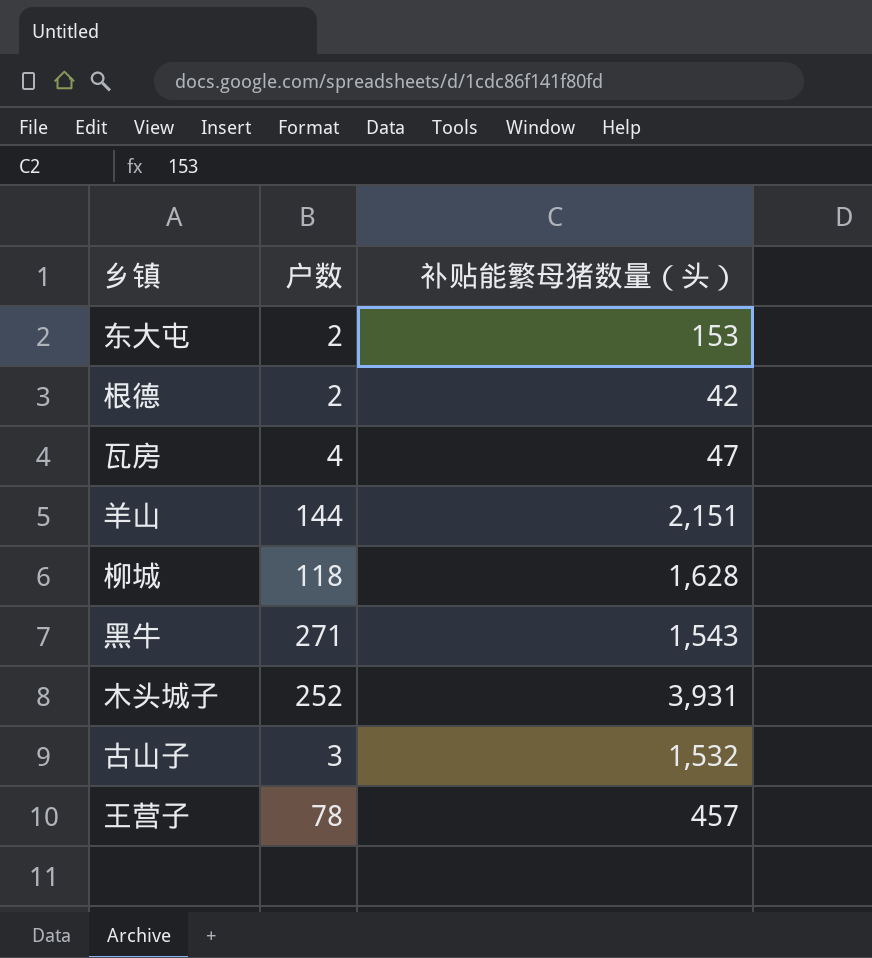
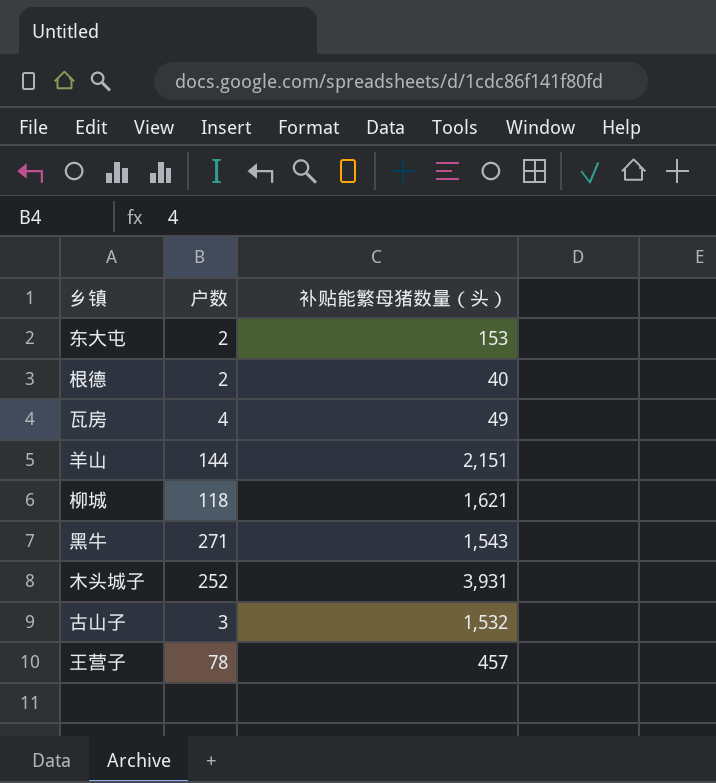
根德 | 补贴能繁母猪数量（头）: 42 -> 40
瓦房 | 补贴能繁母猪数量（头）: 47 -> 49
柳城 | 补贴能繁母猪数量（头）: 1,628 -> 1,621

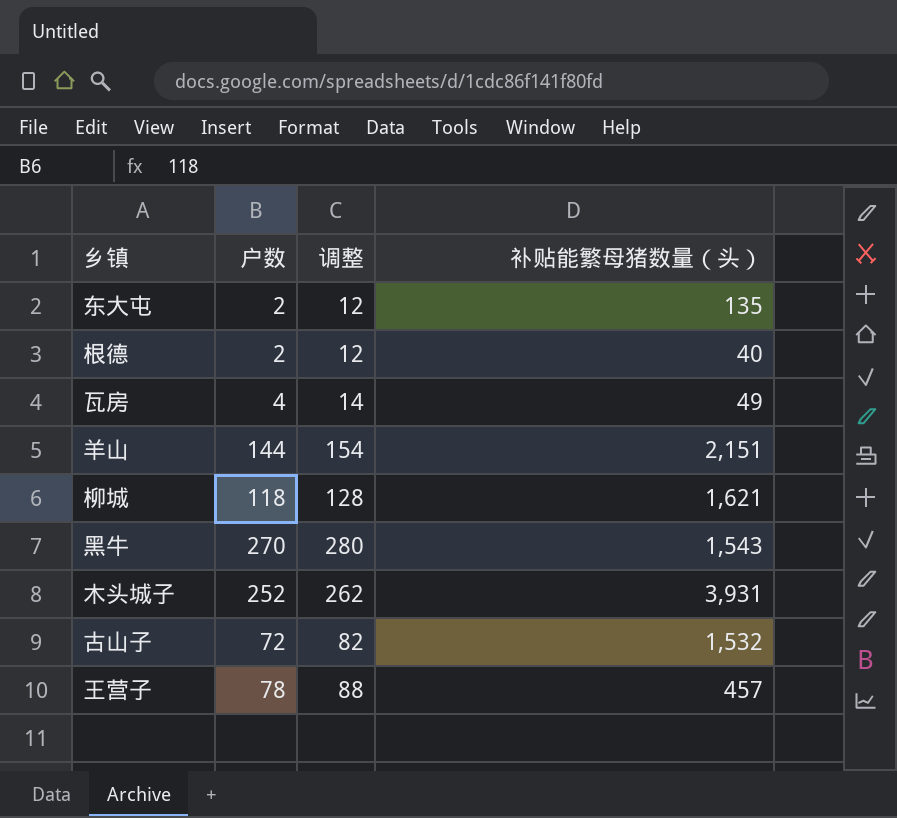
column 调整 | formula: none -> [户数] + 10
东大屯 | 补贴能繁母猪数量（头）: 153 -> 135
黑牛 | 户数: 271 -> 270
古山子 | 户数: 3 -> 72

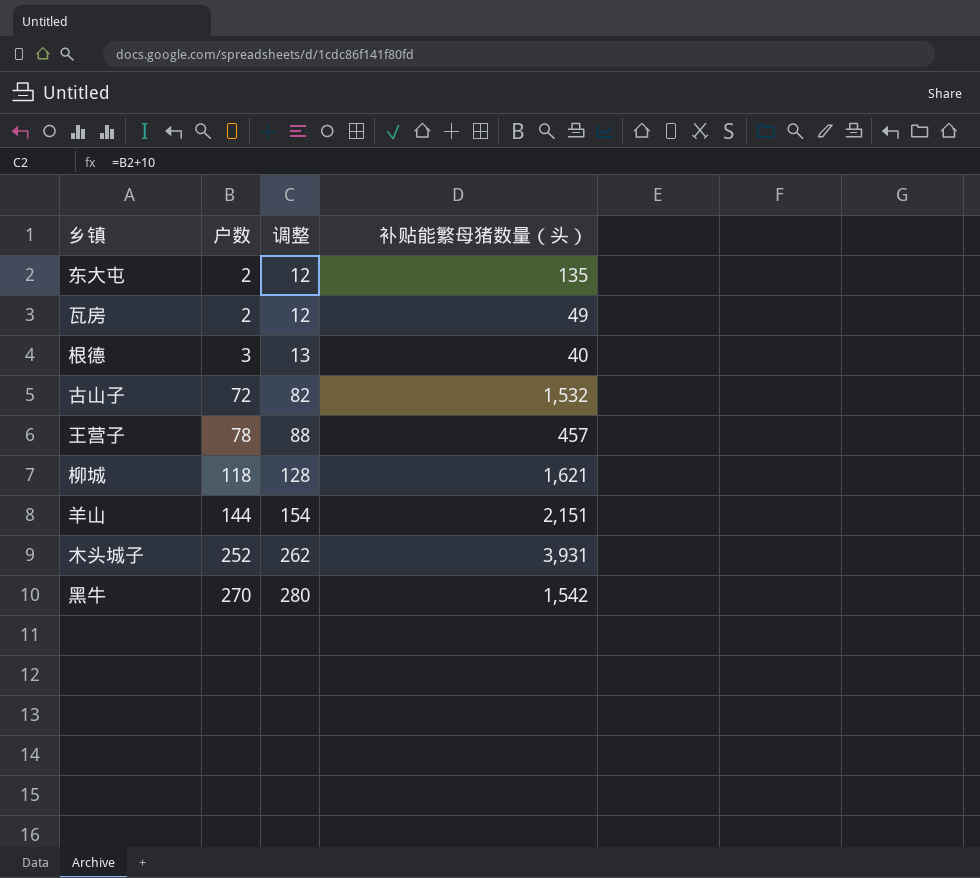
row order: none -> 户数 ascending
瓦房 | 户数: 4 -> 2
瓦房 | 调整: 14 -> 12
根德 | 户数: 2 -> 3
根德 | 调整: 12 -> 13
黑牛 | 补贴能繁母猪数量（头）: 1,543 -> 1,542

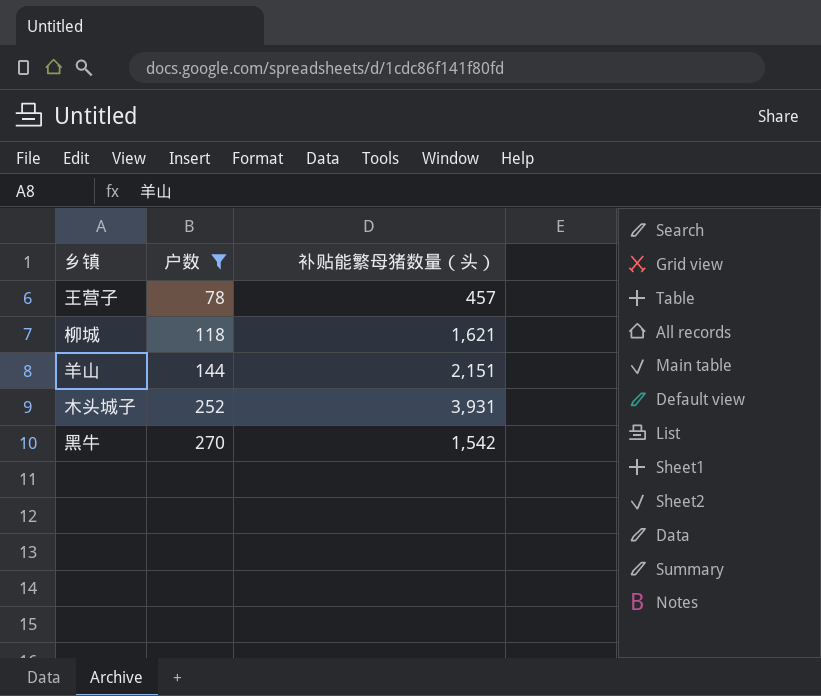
filter: none -> 户数 >= 78
column 调整 | formula: [户数] + 10 -> none

